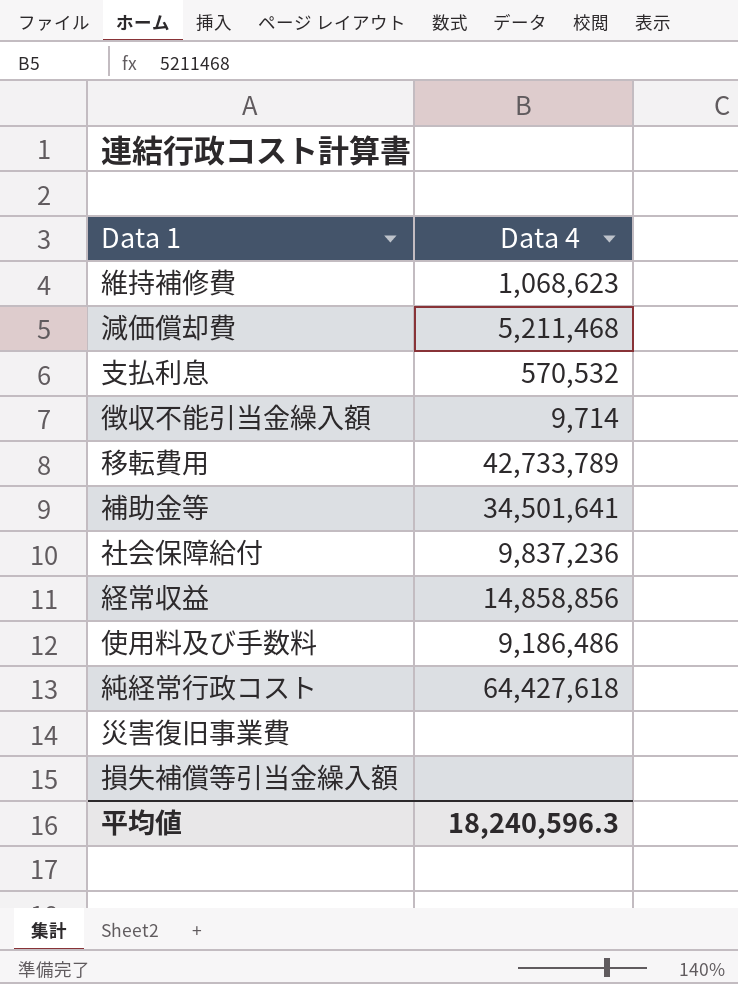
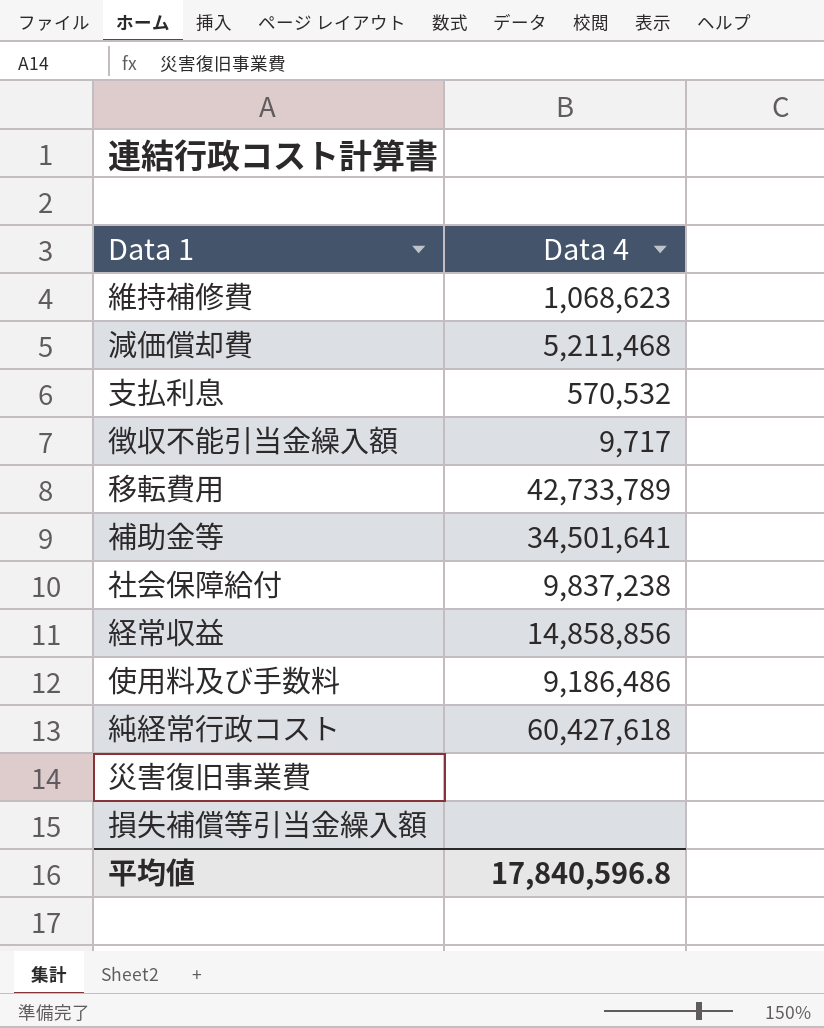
徴収不能引当金繰入額 | Data 4: 9,714 -> 9,717
社会保障給付 | Data 4: 9,837,236 -> 9,837,238
純経常行政コスト | Data 4: 64,427,618 -> 60,427,618
平均値 | Data 4: 18,240,596.3 -> 17,840,596.8

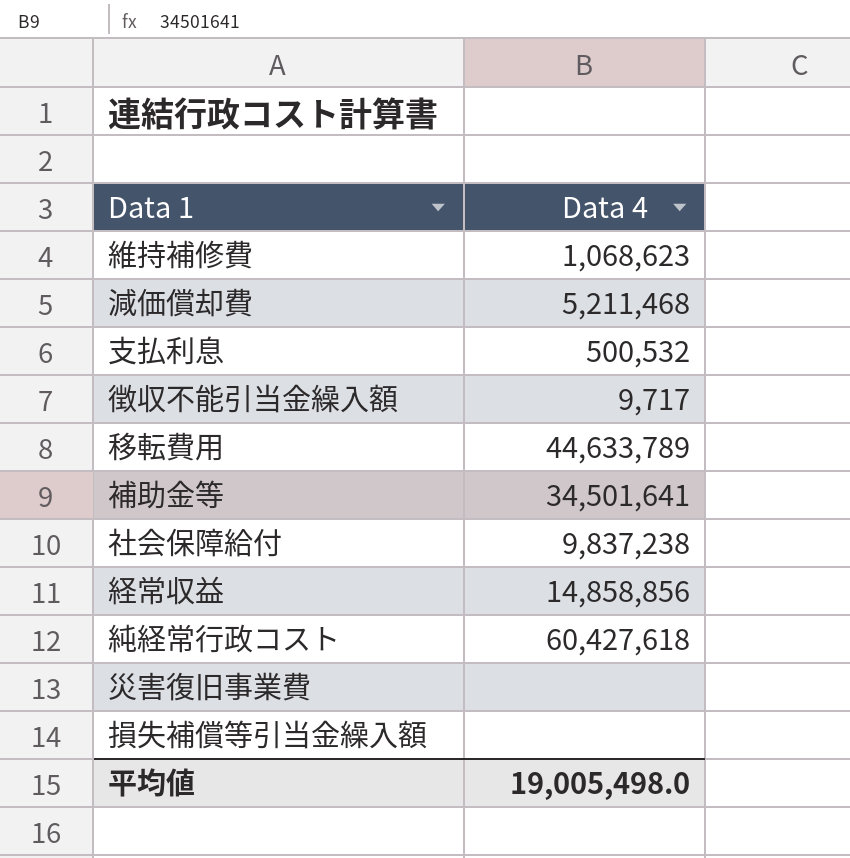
row 使用料及び手数料: 9,186,486 -> none
支払利息 | Data 4: 570,532 -> 500,532
移転費用 | Data 4: 42,733,789 -> 44,633,789
平均値 | Data 4: 17,840,596.8 -> 19,005,498.0

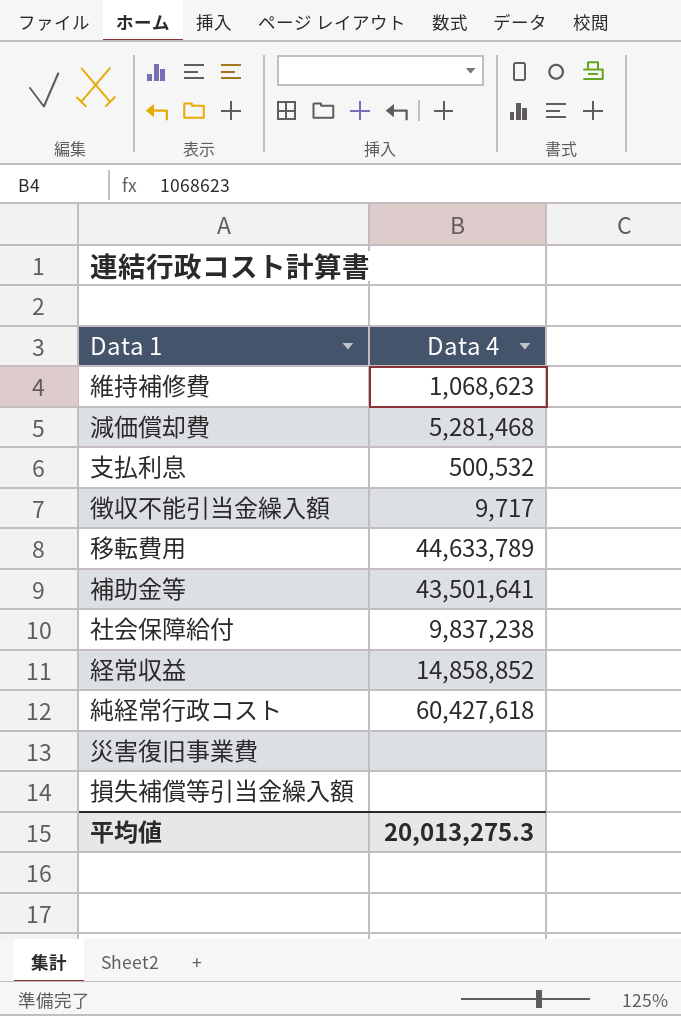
減価償却費 | Data 4: 5,211,468 -> 5,281,468
補助金等 | Data 4: 34,501,641 -> 43,501,641
経常収益 | Data 4: 14,858,856 -> 14,858,852
平均値 | Data 4: 19,005,498.0 -> 20,013,275.3

